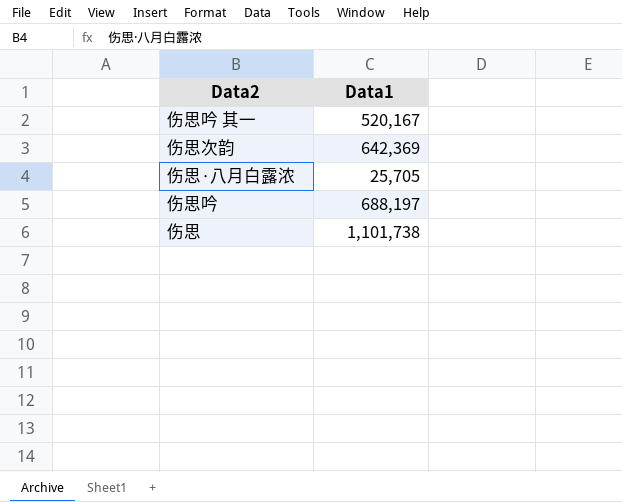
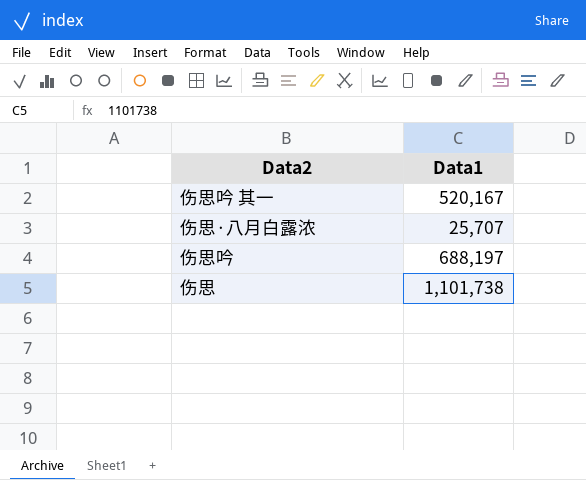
row 伤思次韵: 642,369 -> none
伤思·八月白露浓 | Data1: 25,705 -> 25,707

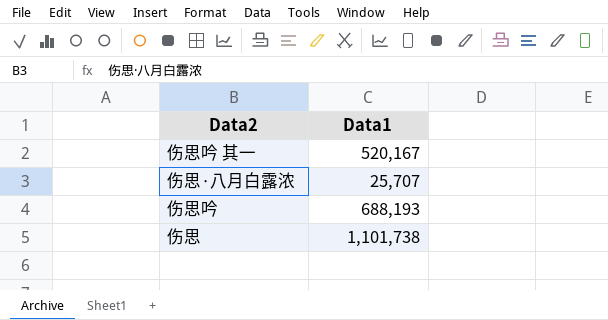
伤思吟 | Data1: 688,197 -> 688,193

